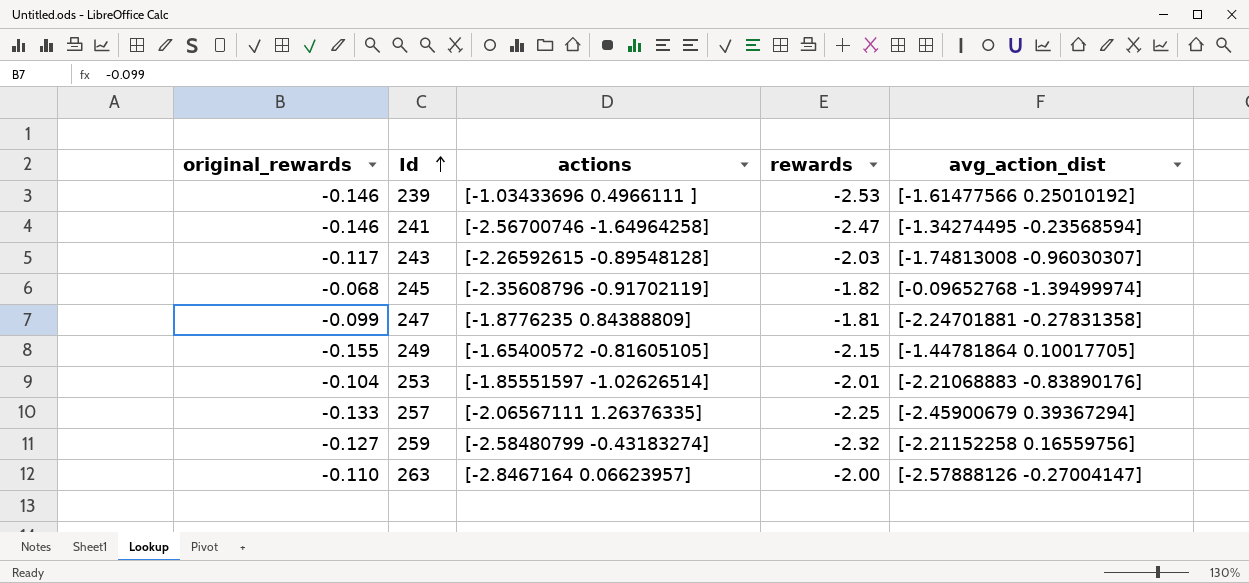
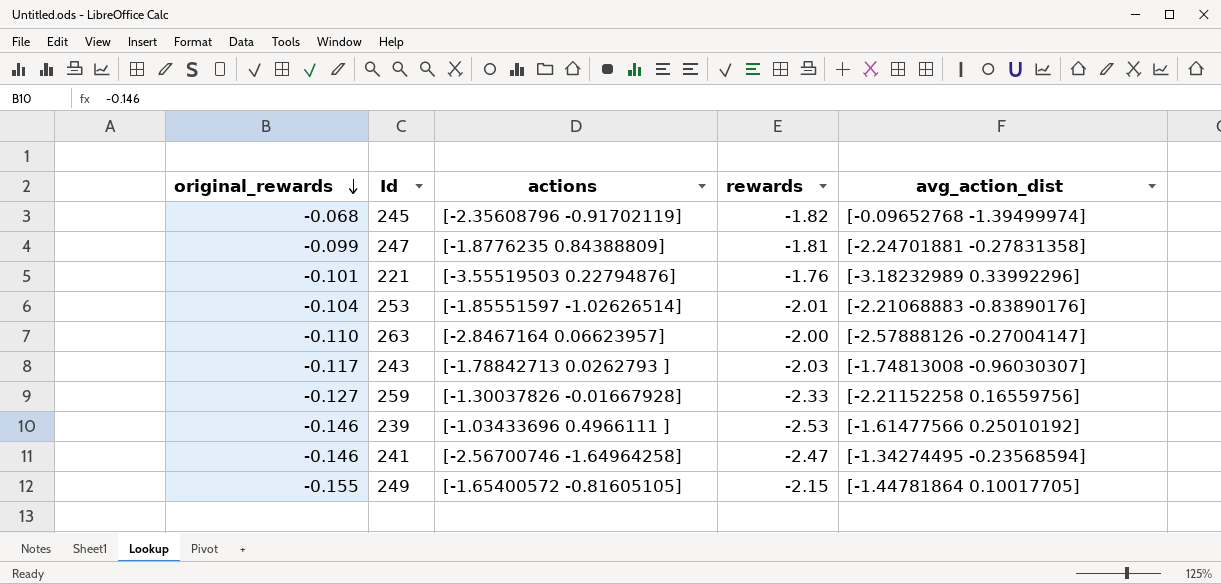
row order: Id ascending -> original_rewards descending
row 257: -0.133 | [-2.06567111 1.26376335] | -2.25 | [-2.45900679 0.39367294] -> none
row 221: none -> -0.101 | [-3.55519503 0.22794876] | -1.76 | [-3.18232989 0.33992296]
243 | actions: [-2.26592615 -0.89548128] -> [-1.78842713 0.0262793 ]
259 | actions: [-2.58480799 -0.43183274] -> [-1.30037826 -0.01667928]
259 | rewards: -2.32 -> -2.33

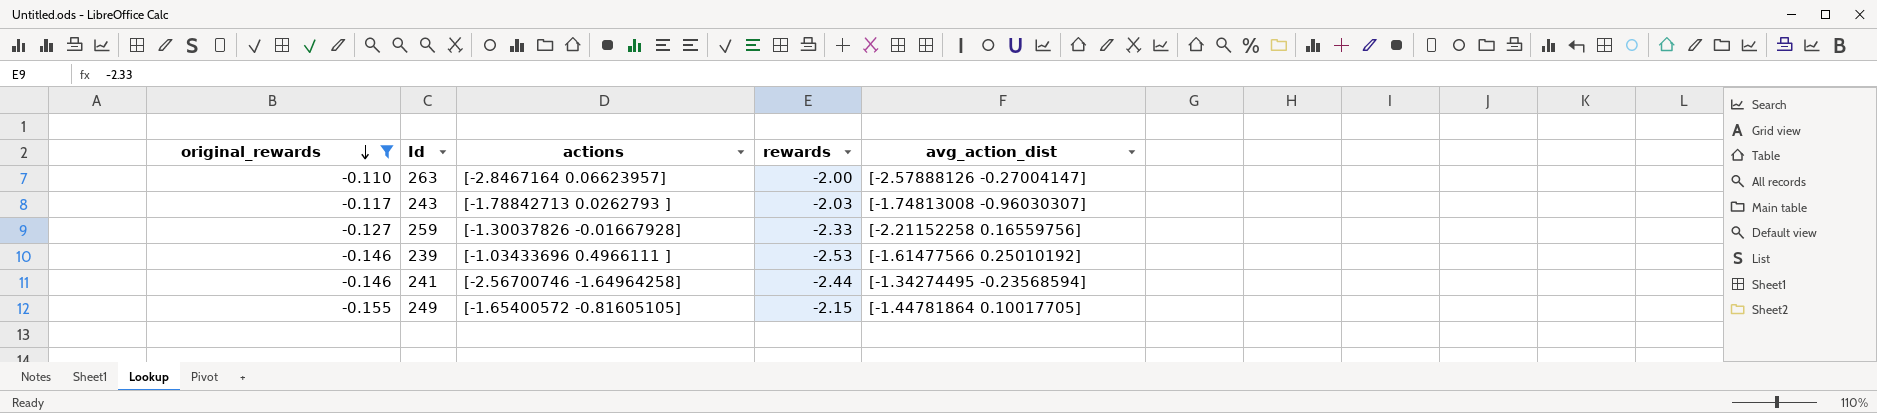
filter: none -> original_rewards <= -0.110
241 | rewards: -2.47 -> -2.44

